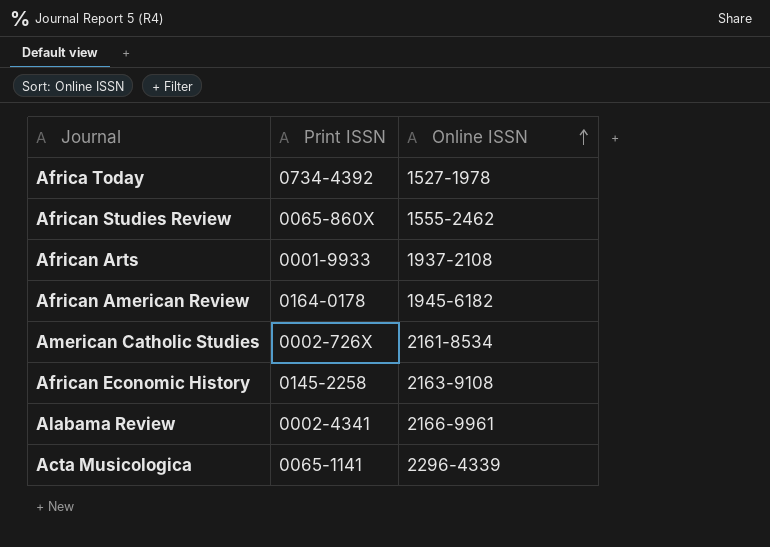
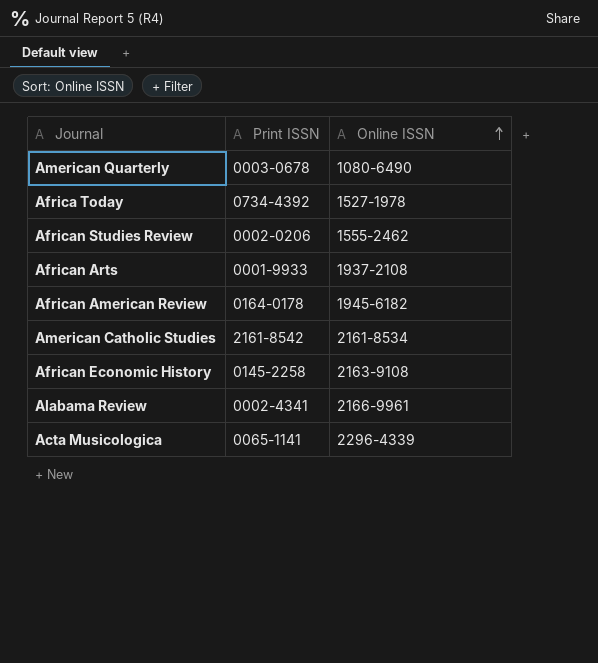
row American Quarterly: none -> 0003-0678 | 1080-6490
African Studies Review | Print ISSN: 0065-860X -> 0002-0206
American Catholic Studies | Print ISSN: 0002-726X -> 2161-8542

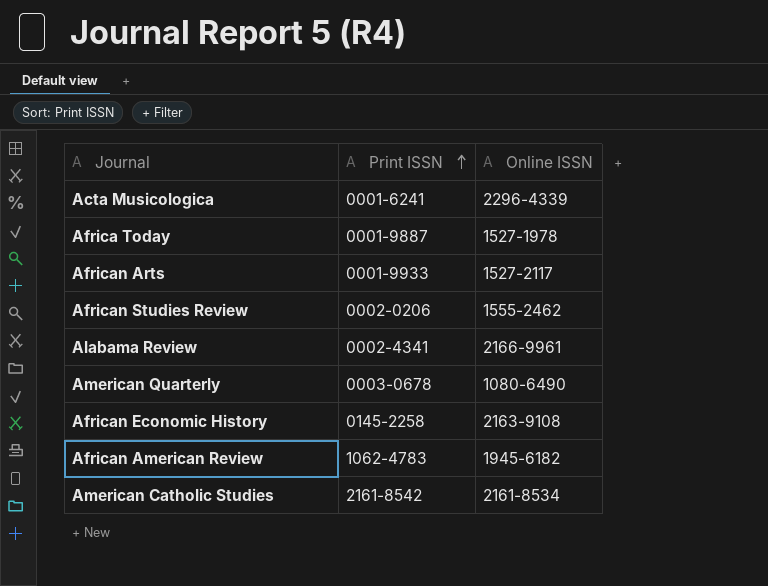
row order: Online ISSN ascending -> Print ISSN ascending
Acta Musicologica | Print ISSN: 0065-1141 -> 0001-6241
Africa Today | Print ISSN: 0734-4392 -> 0001-9887
African Arts | Online ISSN: 1937-2108 -> 1527-2117
African American Review | Print ISSN: 0164-0178 -> 1062-4783

